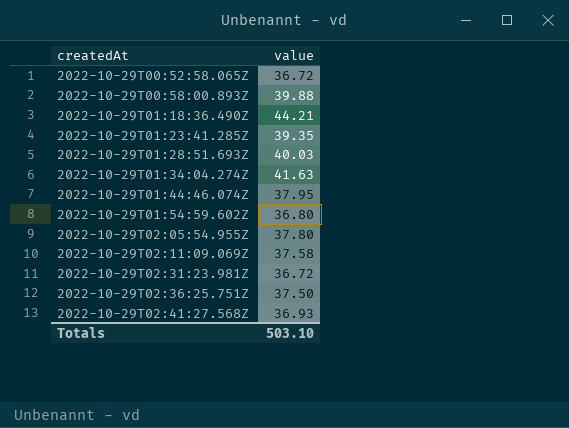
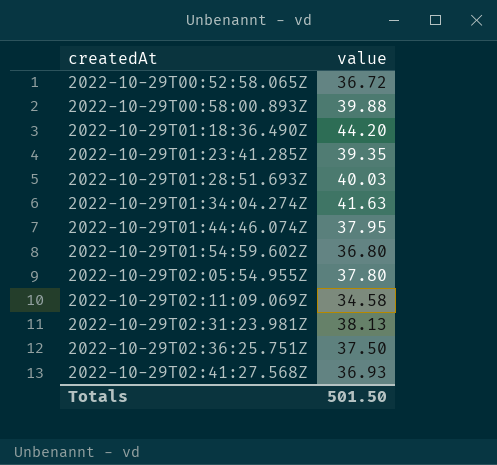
2022-10-29T01:18:36.490Z | value: 44.21 -> 44.20
2022-10-29T02:11:09.069Z | value: 37.58 -> 34.58
2022-10-29T02:31:23.981Z | value: 36.72 -> 38.13
Totals | value: 503.10 -> 501.50

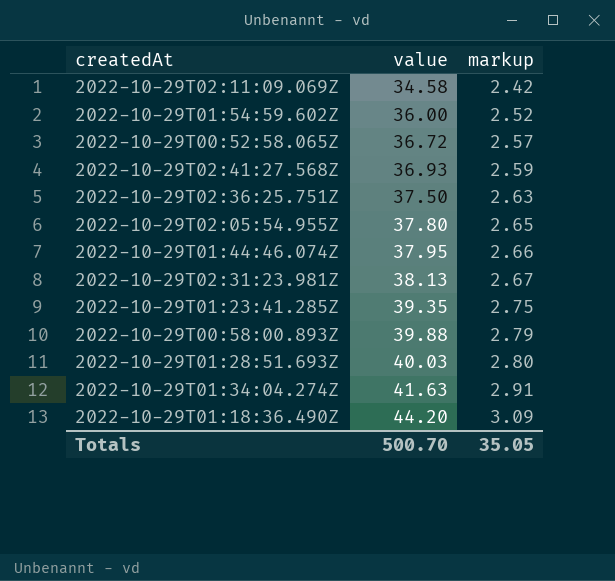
row order: createdAt ascending -> value ascending
column markup | formula: none -> [value] * 0.07
2022-10-29T01:54:59.602Z | value: 36.80 -> 36.00
Totals | value: 501.50 -> 500.70

